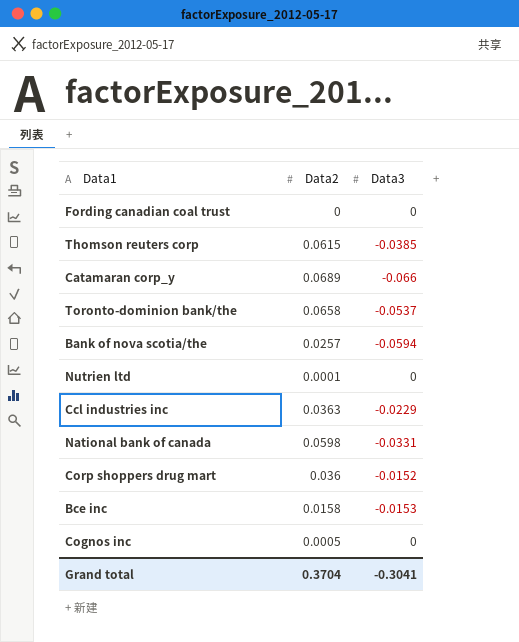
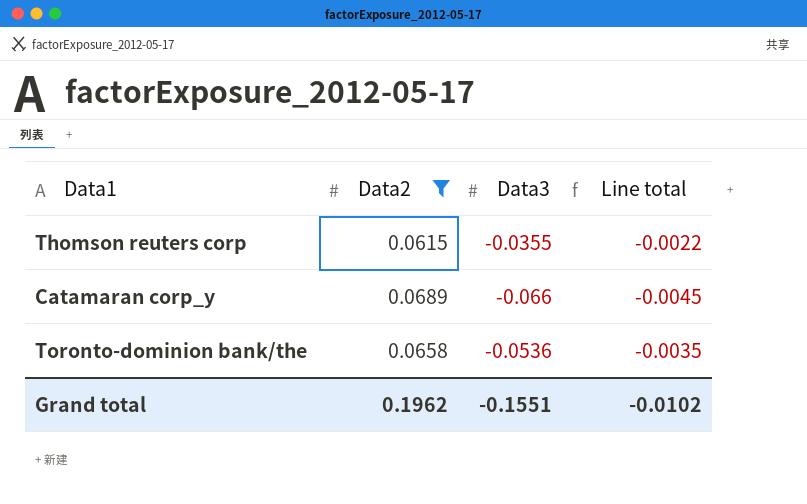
filter: none -> Data2 >= 0.0615
column Line total | formula: none -> [Data2] * [Data3]
Thomson reuters corp | Data3: -0.0385 -> -0.0355
Toronto-dominion bank/the | Data3: -0.0537 -> -0.0536
Grand total | Data2: 0.3704 -> 0.1962
Grand total | Data3: -0.3041 -> -0.1551

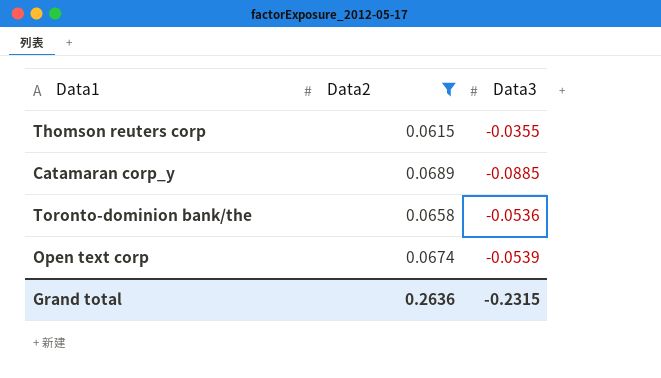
column Line total | formula: [Data2] * [Data3] -> none
Catamaran corp_y | Data3: -0.066 -> -0.0885
row Open text corp: none -> 0.0674 | -0.0539
Grand total | Data2: 0.1962 -> 0.2636
Grand total | Data3: -0.1551 -> -0.2315

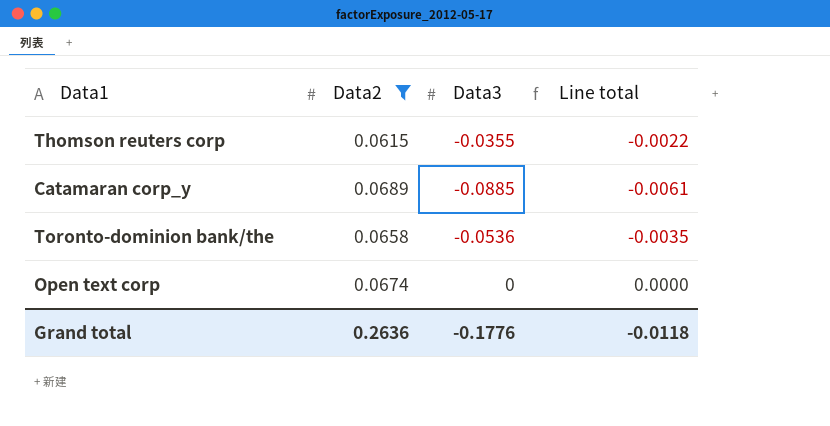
column Line total | formula: none -> [Data2] * [Data3]
Open text corp | Data3: -0.0539 -> 0
Grand total | Data3: -0.2315 -> -0.1776

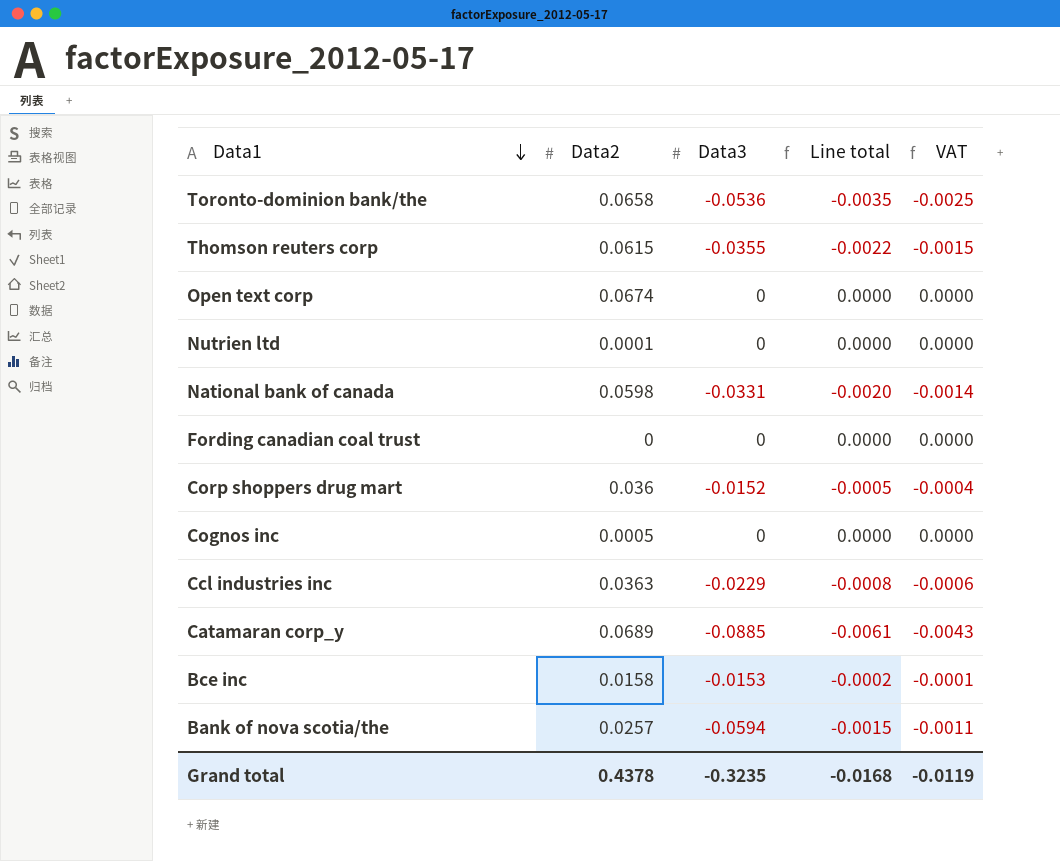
filter: Data2 >= 0.0615 -> none
row order: none -> Data1 descending
column VAT | formula: none -> [Line total] * 0.7
Grand total | Data2: 0.2636 -> 0.4378
Grand total | Data3: -0.1776 -> -0.3235
Grand total | Line total: -0.0118 -> -0.0168

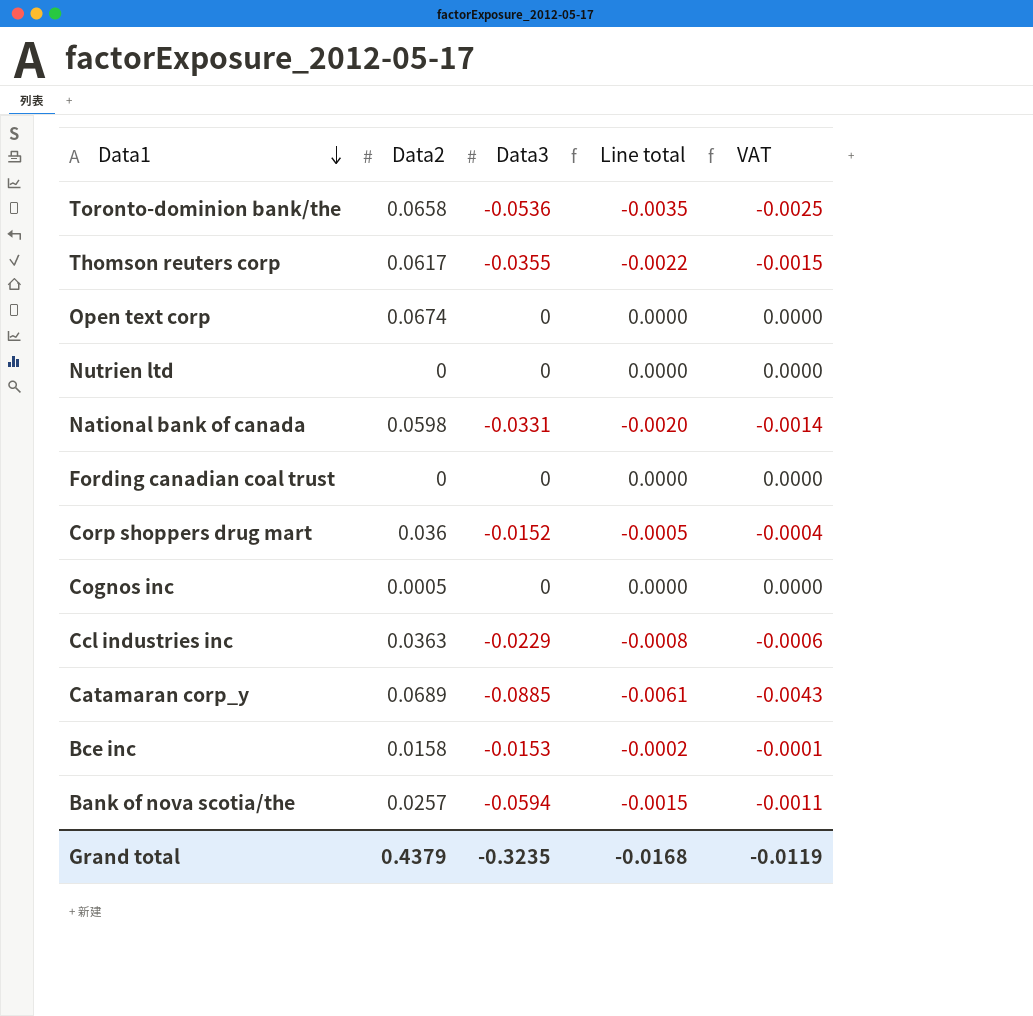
Thomson reuters corp | Data2: 0.0615 -> 0.0617
Nutrien ltd | Data2: 0.0001 -> 0
Grand total | Data2: 0.4378 -> 0.4379

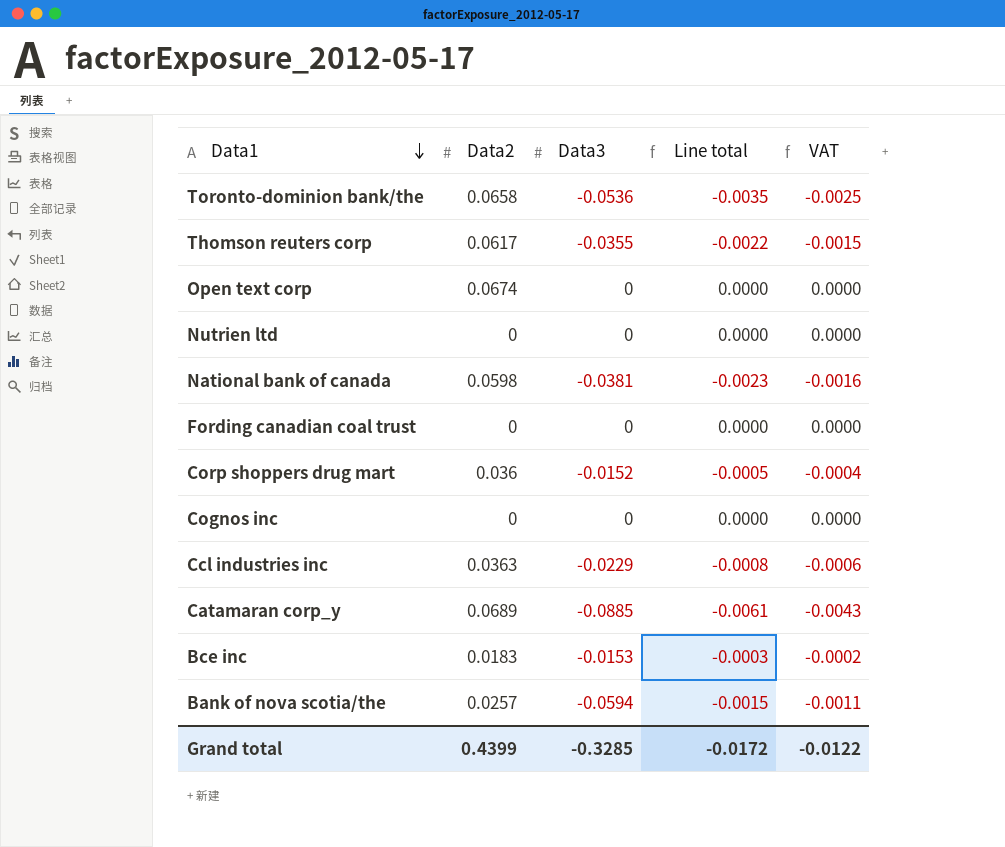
National bank of canada | Data3: -0.0331 -> -0.0381
National bank of canada | Line total: -0.0020 -> -0.0023
National bank of canada | VAT: -0.0014 -> -0.0016
Cognos inc | Data2: 0.0005 -> 0
Bce inc | Data2: 0.0158 -> 0.0183
Bce inc | Line total: -0.0002 -> -0.0003
Bce inc | VAT: -0.0001 -> -0.0002
Grand total | Data2: 0.4379 -> 0.4399
Grand total | Data3: -0.3235 -> -0.3285
Grand total | Line total: -0.0168 -> -0.0172
Grand total | VAT: -0.0119 -> -0.0122

